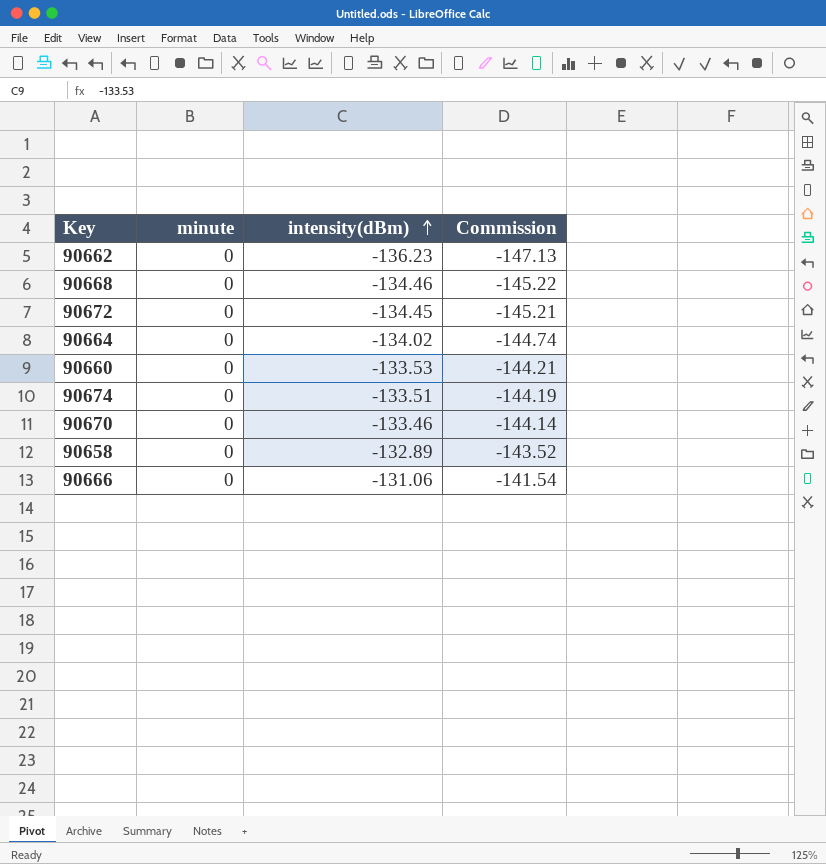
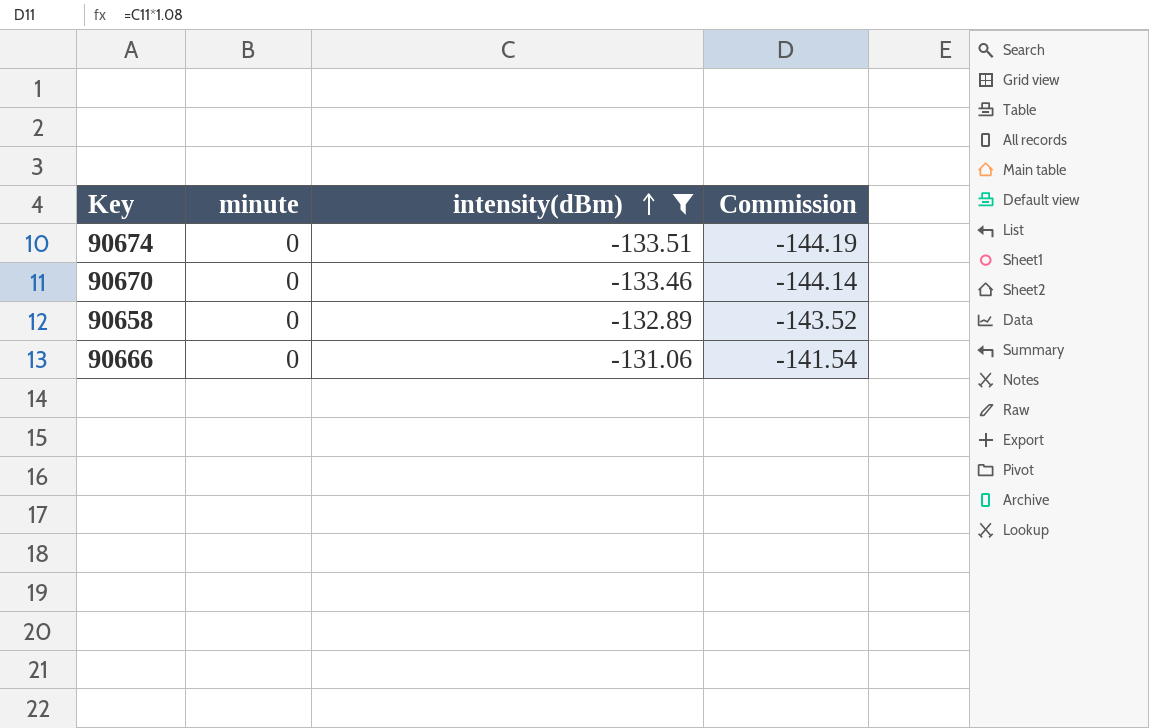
filter: none -> intensity(dBm) >= -133.51

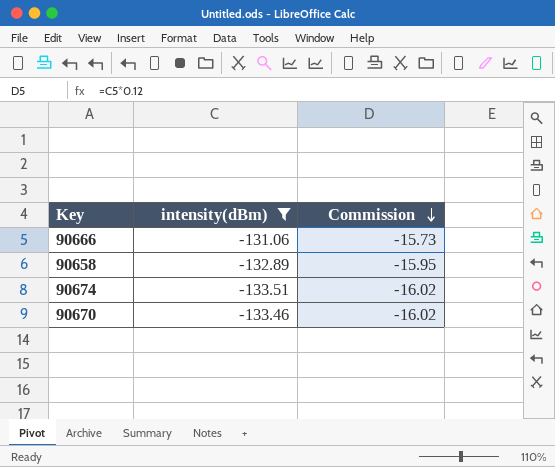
row order: intensity(dBm) ascending -> Commission descending
column minute | position: 2 -> none
column Commission | formula: [intensity(dBm)] * 1.08 -> [intensity(dBm)] * 0.12

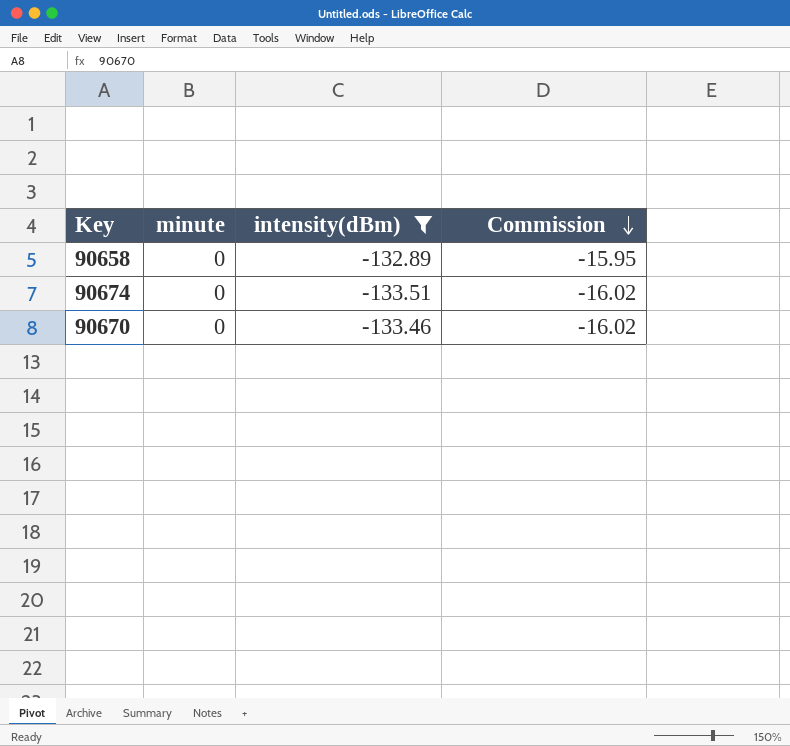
column minute | position: none -> 2
row 90666: -131.06 | -15.73 -> none

